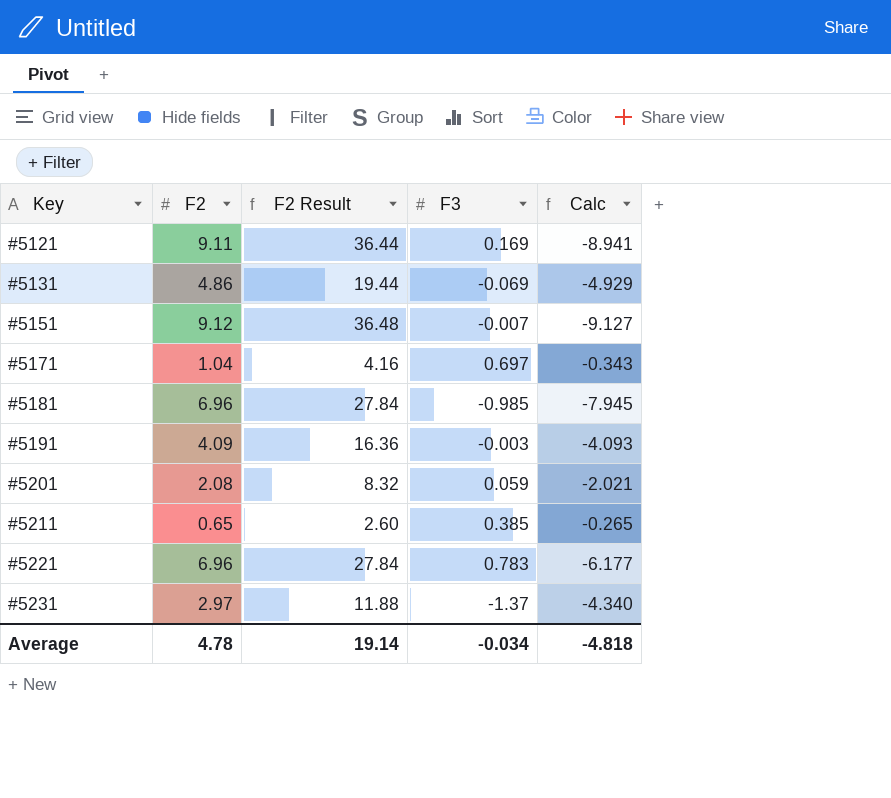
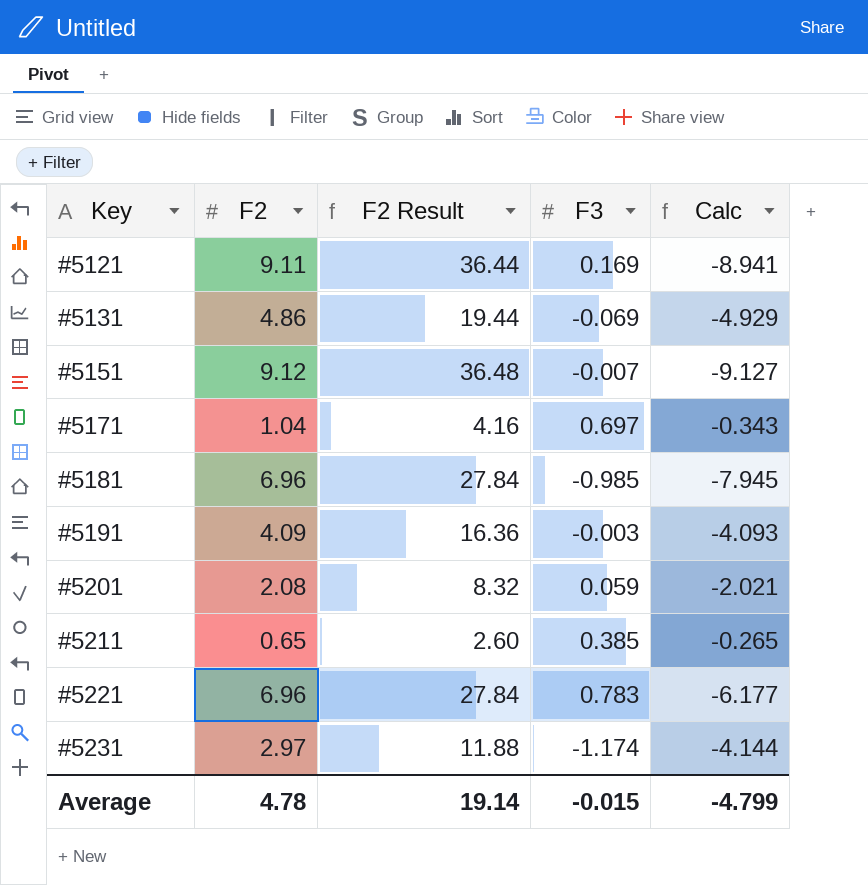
#5231 | F3: -1.37 -> -1.174
#5231 | Calc: -4.340 -> -4.144
Average | F3: -0.034 -> -0.015
Average | Calc: -4.818 -> -4.799

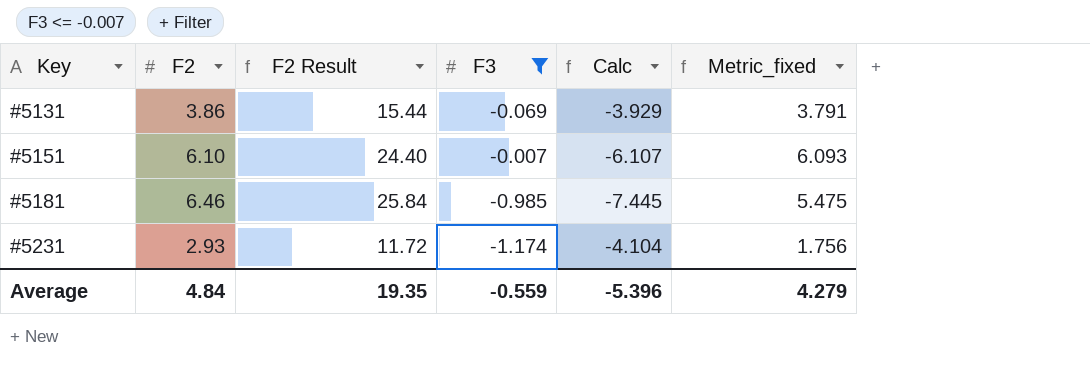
filter: none -> F3 <= -0.007
column Metric_fixed | formula: none -> [F2] + [F3]
#5131 | F2: 4.86 -> 3.86
#5131 | F2 Result: 19.44 -> 15.44
#5131 | Calc: -4.929 -> -3.929
#5151 | F2: 9.12 -> 6.10
#5151 | F2 Result: 36.48 -> 24.40
#5151 | Calc: -9.127 -> -6.107
#5181 | F2: 6.96 -> 6.46
#5181 | F2 Result: 27.84 -> 25.84
#5181 | Calc: -7.945 -> -7.445
#5231 | F2: 2.97 -> 2.93
#5231 | F2 Result: 11.88 -> 11.72
#5231 | Calc: -4.144 -> -4.104
Average | F2: 4.78 -> 4.84
Average | F2 Result: 19.14 -> 19.35
Average | F3: -0.015 -> -0.559
Average | Calc: -4.799 -> -5.396

